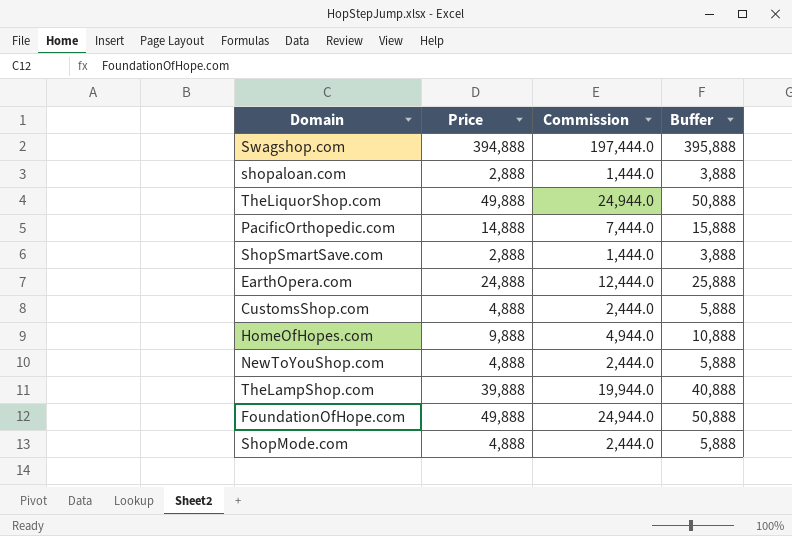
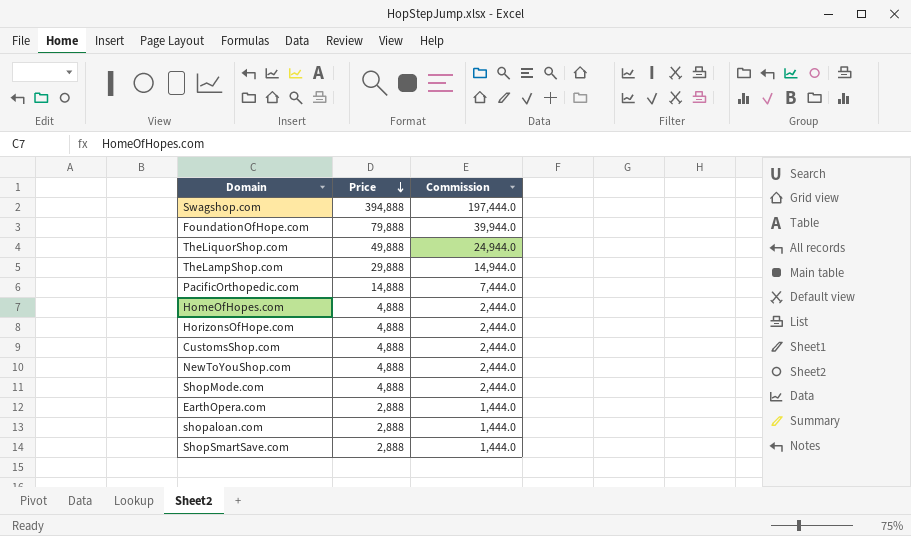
row order: none -> Price descending
column Buffer | formula: [Price] + 1000 -> none
FoundationOfHope.com | Price: 49,888 -> 79,888
FoundationOfHope.com | Commission: 24,944.0 -> 39,944.0
TheLampShop.com | Price: 39,888 -> 29,888
TheLampShop.com | Commission: 19,944.0 -> 14,944.0
HomeOfHopes.com | Price: 9,888 -> 4,888
HomeOfHopes.com | Commission: 4,944.0 -> 2,444.0
row HorizonsOfHope.com: none -> 4,888 | 2,444.0
EarthOpera.com | Price: 24,888 -> 2,888
EarthOpera.com | Commission: 12,444.0 -> 1,444.0

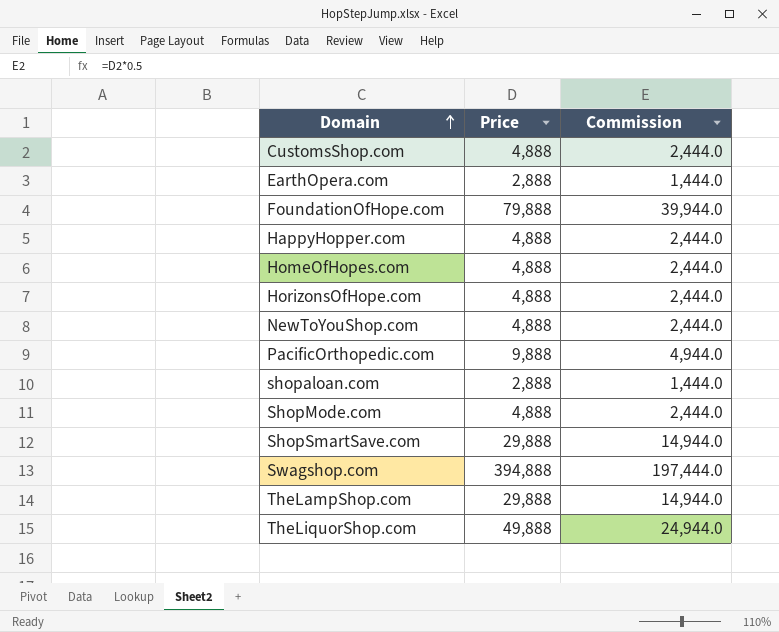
row order: Price descending -> Domain ascending
row HappyHopper.com: none -> 4,888 | 2,444.0
PacificOrthopedic.com | Price: 14,888 -> 9,888
PacificOrthopedic.com | Commission: 7,444.0 -> 4,944.0
ShopSmartSave.com | Price: 2,888 -> 29,888
ShopSmartSave.com | Commission: 1,444.0 -> 14,944.0

